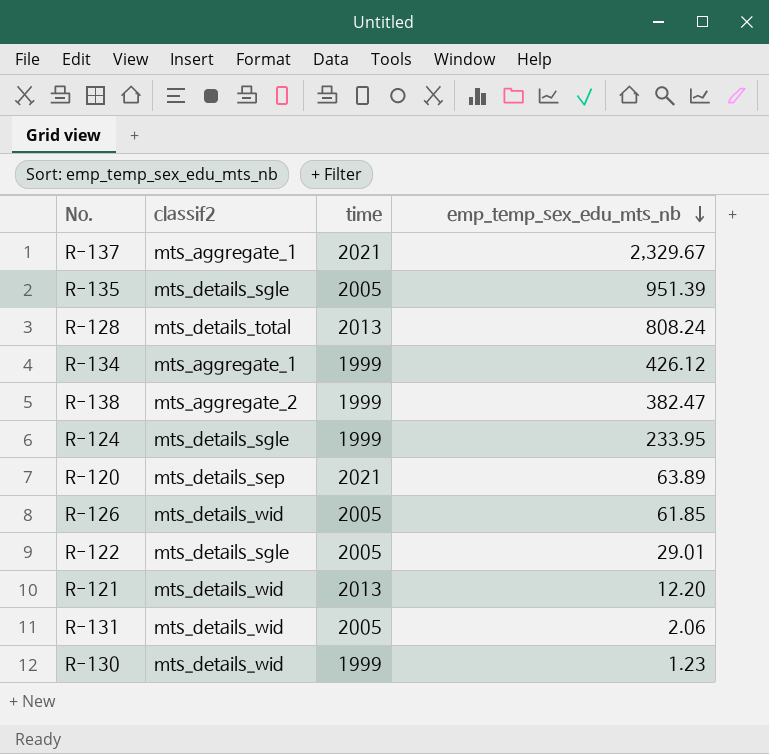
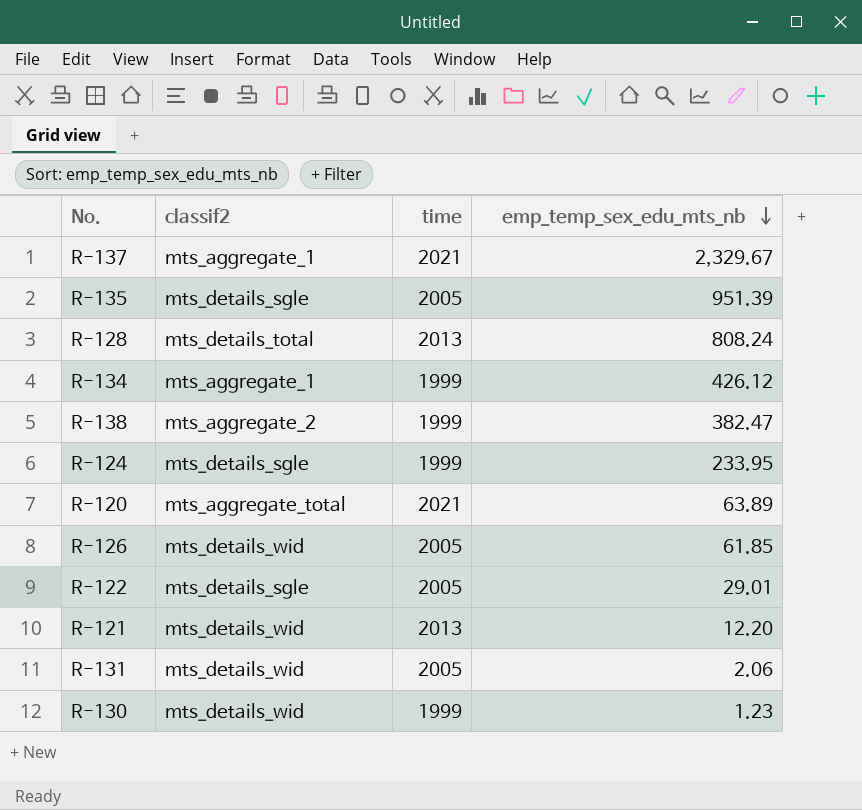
R-120 | classif2: mts_details_sep -> mts_aggregate_total

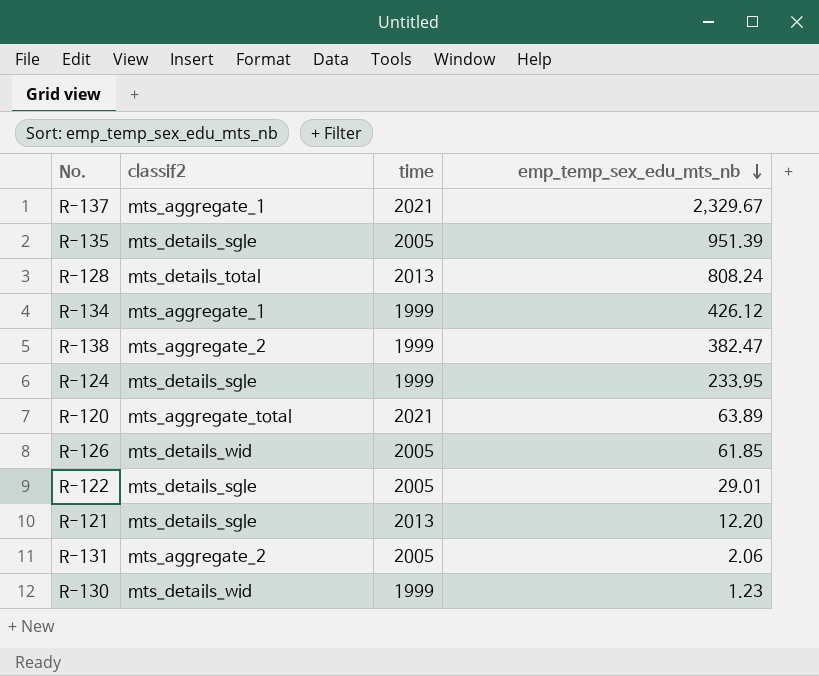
R-121 | classif2: mts_details_wid -> mts_details_sgle
R-131 | classif2: mts_details_wid -> mts_aggregate_2

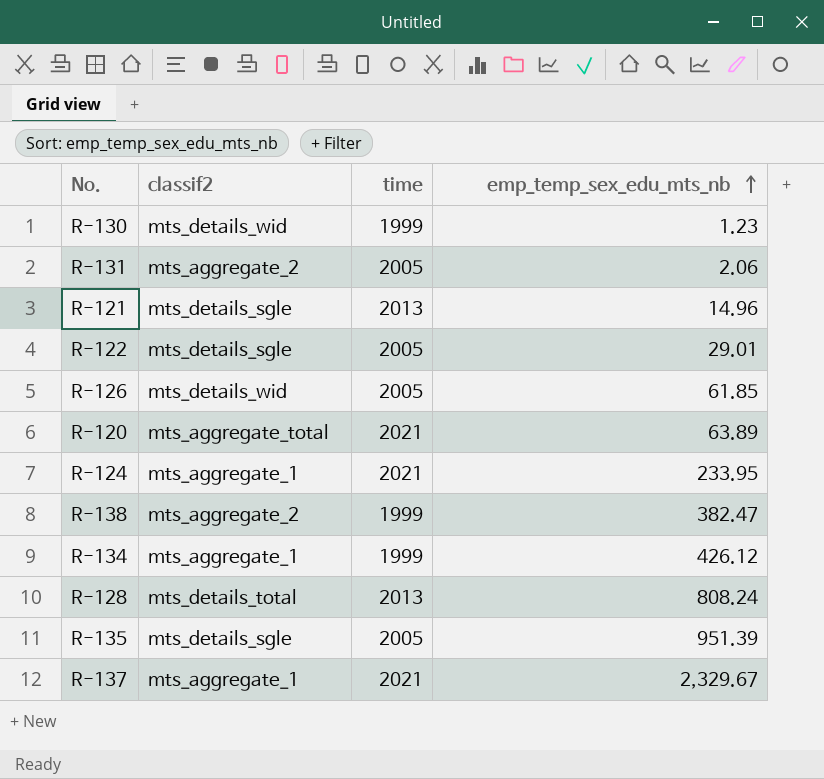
row order: emp_temp_sex_edu_mts_nb descending -> emp_temp_sex_edu_mts_nb ascending
R-121 | emp_temp_sex_edu_mts_nb: 12.20 -> 14.96
R-124 | classif2: mts_details_sgle -> mts_aggregate_1
R-124 | time: 1999 -> 2021

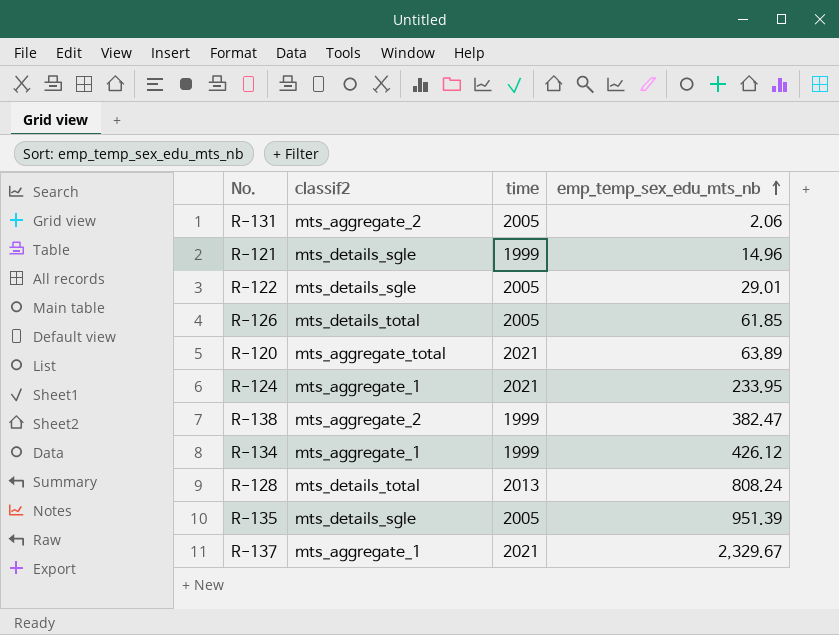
row R-130: mts_details_wid | 1999 | 1.23 -> none
R-121 | time: 2013 -> 1999
R-126 | classif2: mts_details_wid -> mts_details_total

